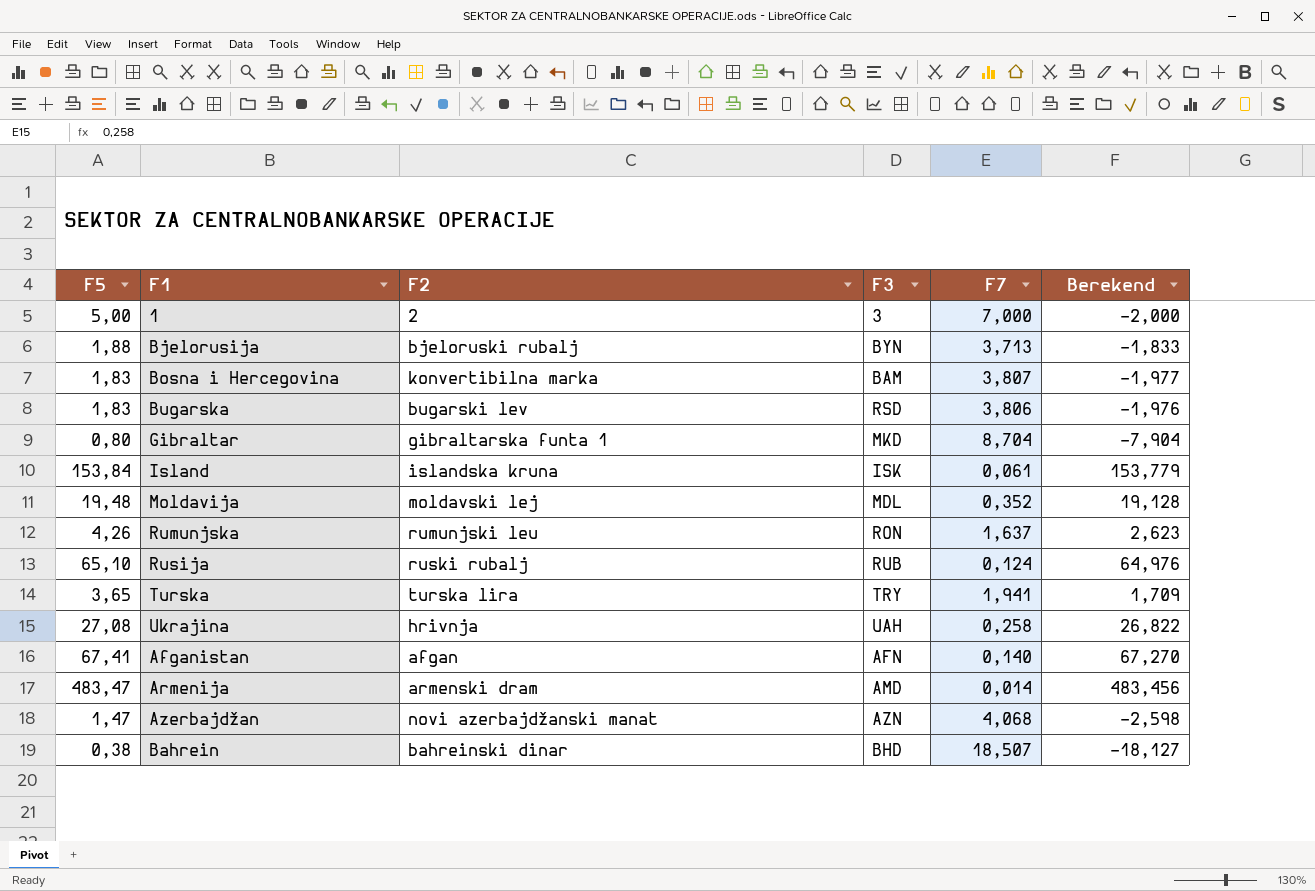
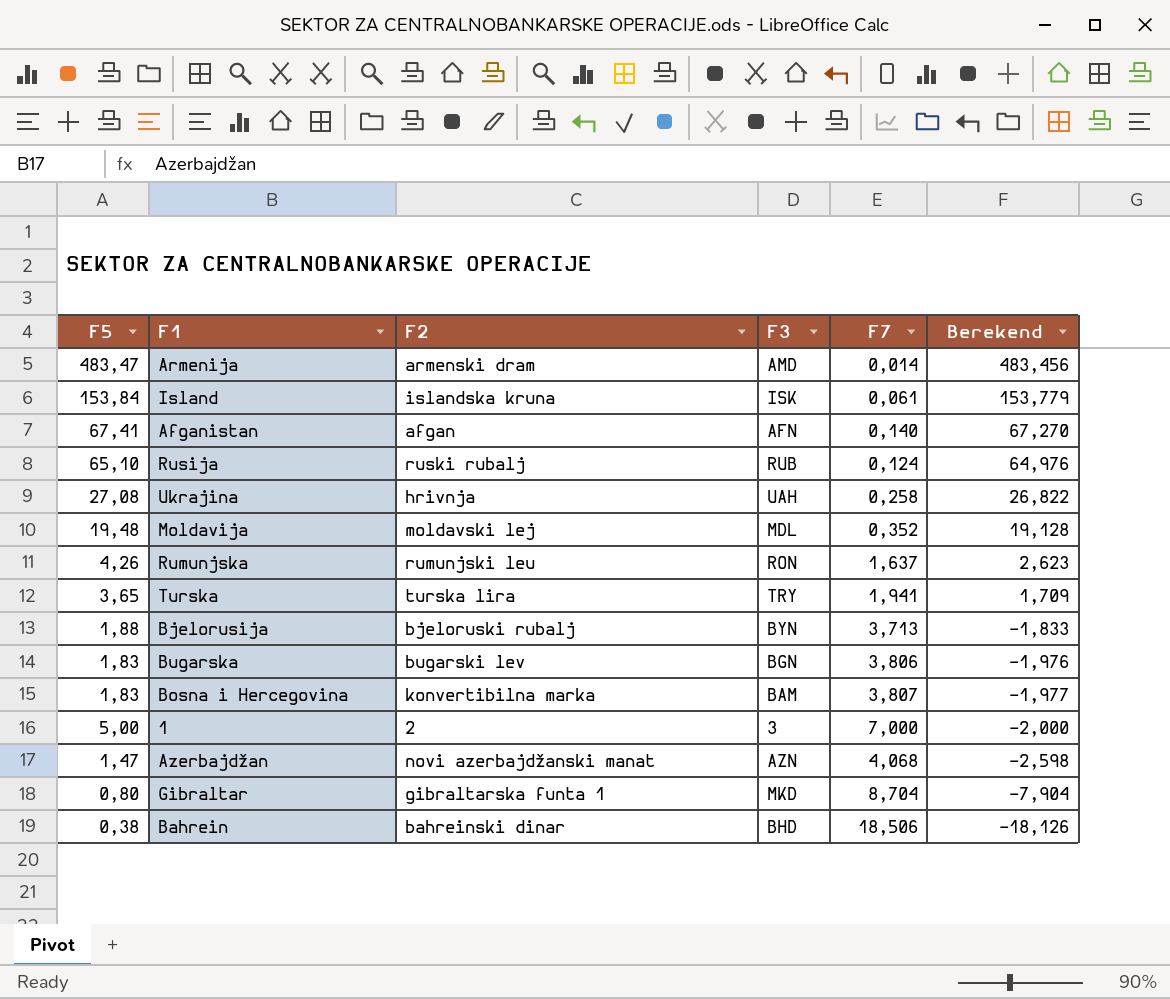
row order: none -> Berekend descending
Bugarska | F3: RSD -> BGN
Bahrein | F7: 18,507 -> 18,506
Bahrein | Berekend: -18,127 -> -18,126

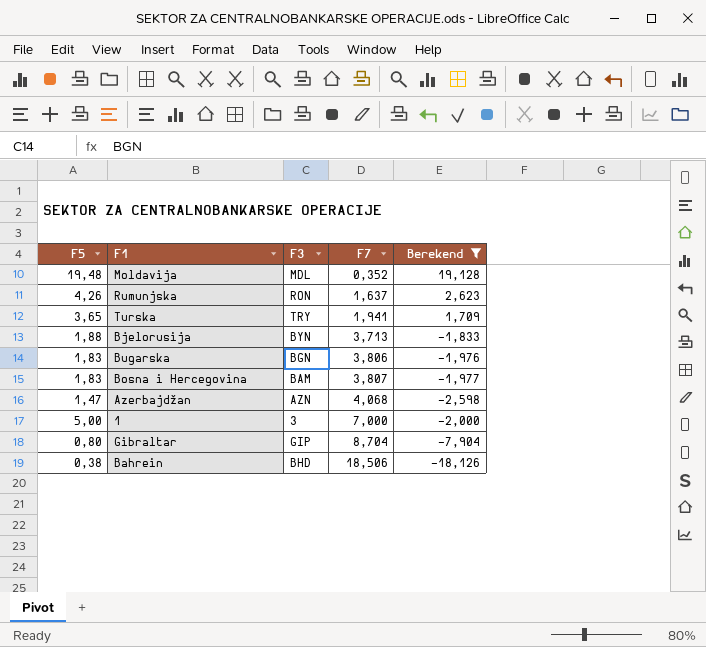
filter: none -> Berekend <= 19,128
row order: Berekend descending -> F7 ascending
column F2 | position: 3 -> none
Gibraltar | F3: MKD -> GIP

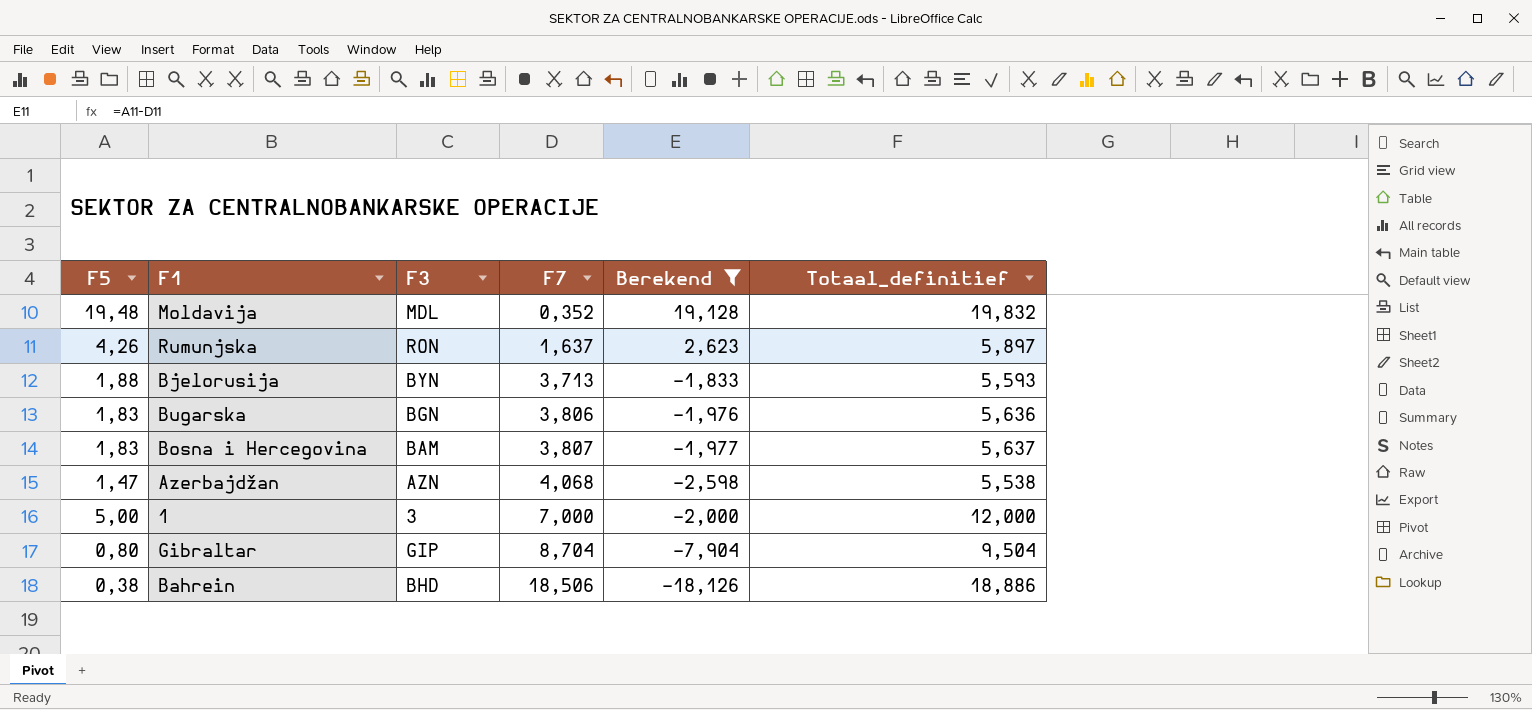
column Totaal_definitief | formula: none -> [F5] + [F7]
row Turska: 3,65 | TRY | 1,941 | 1,709 -> none

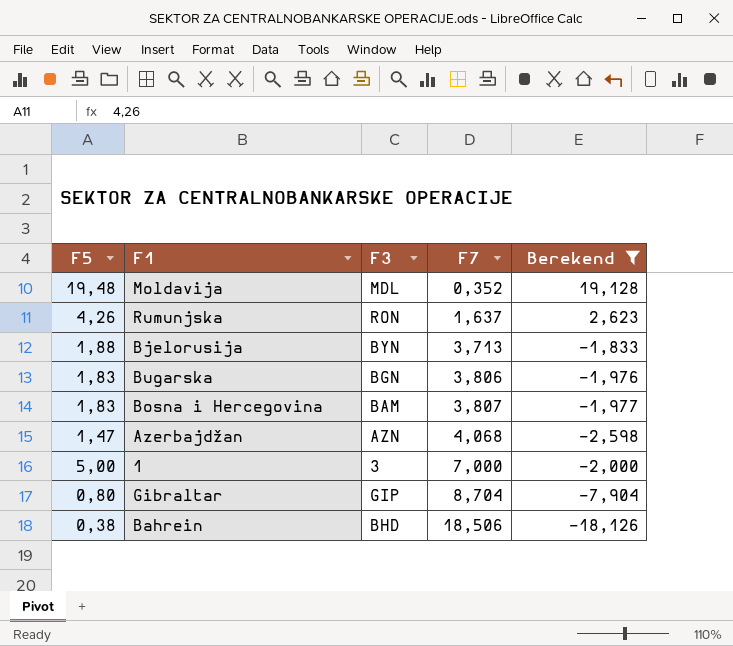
column Totaal_definitief | formula: [F5] + [F7] -> none

